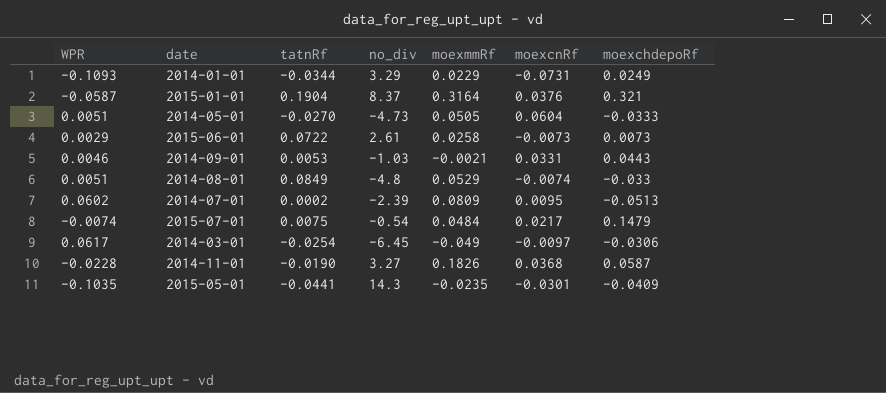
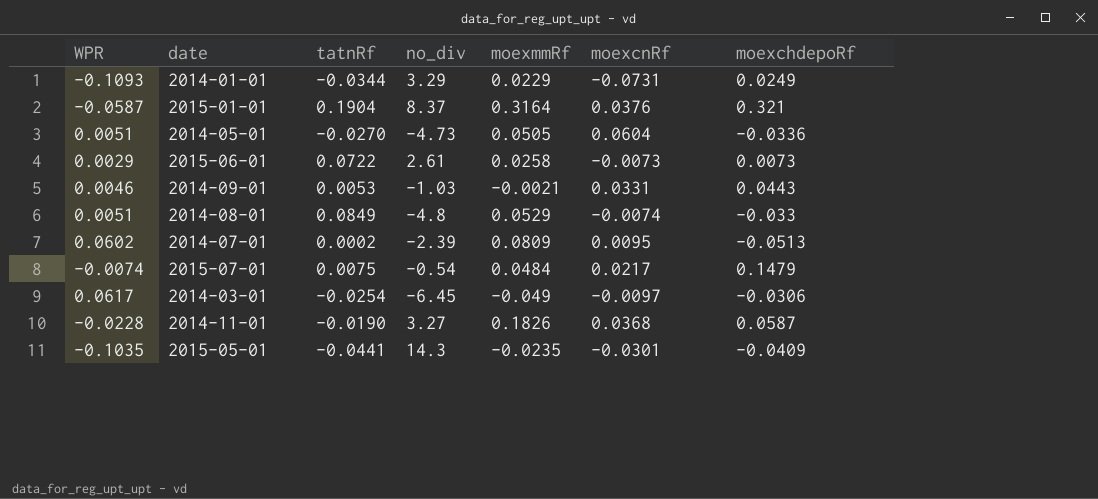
2014-05-01 | moexchdepoRf: -0.0333 -> -0.0336

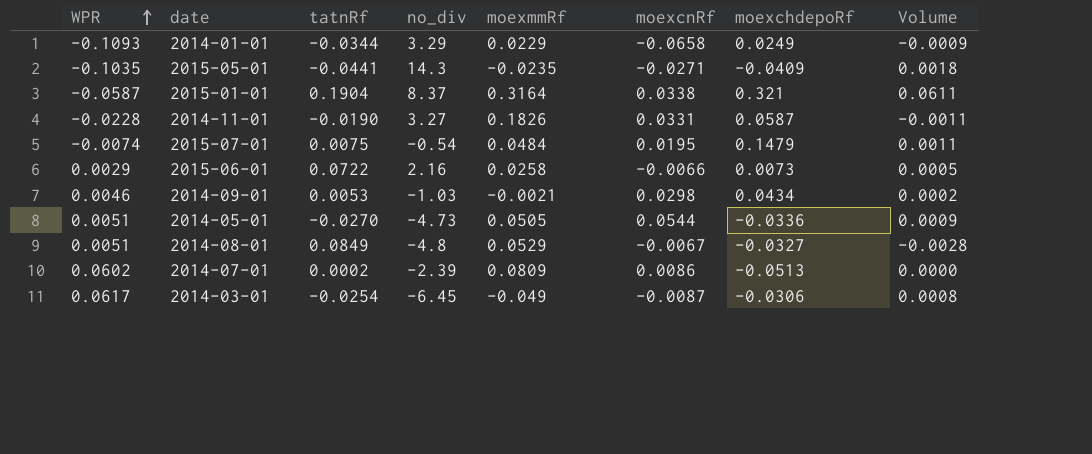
row order: none -> WPR ascending
column Volume | formula: none -> [tatnRf] * [moexchdepoRf]
2014-01-01 | moexcnRf: -0.0731 -> -0.0658
2015-05-01 | moexcnRf: -0.0301 -> -0.0271
2015-01-01 | moexcnRf: 0.0376 -> 0.0338
2014-11-01 | moexcnRf: 0.0368 -> 0.0331
2015-07-01 | moexcnRf: 0.0217 -> 0.0195
2015-06-01 | no_div: 2.61 -> 2.16
2015-06-01 | moexcnRf: -0.0073 -> -0.0066
2014-09-01 | moexcnRf: 0.0331 -> 0.0298
2014-09-01 | moexchdepoRf: 0.0443 -> 0.0434
2014-05-01 | moexcnRf: 0.0604 -> 0.0544
2014-08-01 | moexcnRf: -0.0074 -> -0.0067
2014-08-01 | moexchdepoRf: -0.033 -> -0.0327
2014-07-01 | moexcnRf: 0.0095 -> 0.0086
2014-03-01 | moexcnRf: -0.0097 -> -0.0087

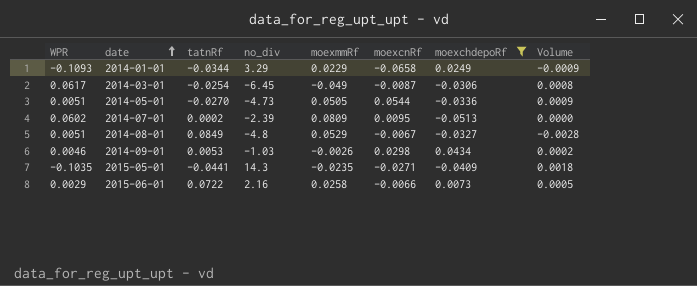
filter: none -> moexchdepoRf <= 0.0434
row order: WPR ascending -> date ascending
2014-07-01 | moexcnRf: 0.0086 -> 0.0095
2014-09-01 | moexmmRf: -0.0021 -> -0.0026

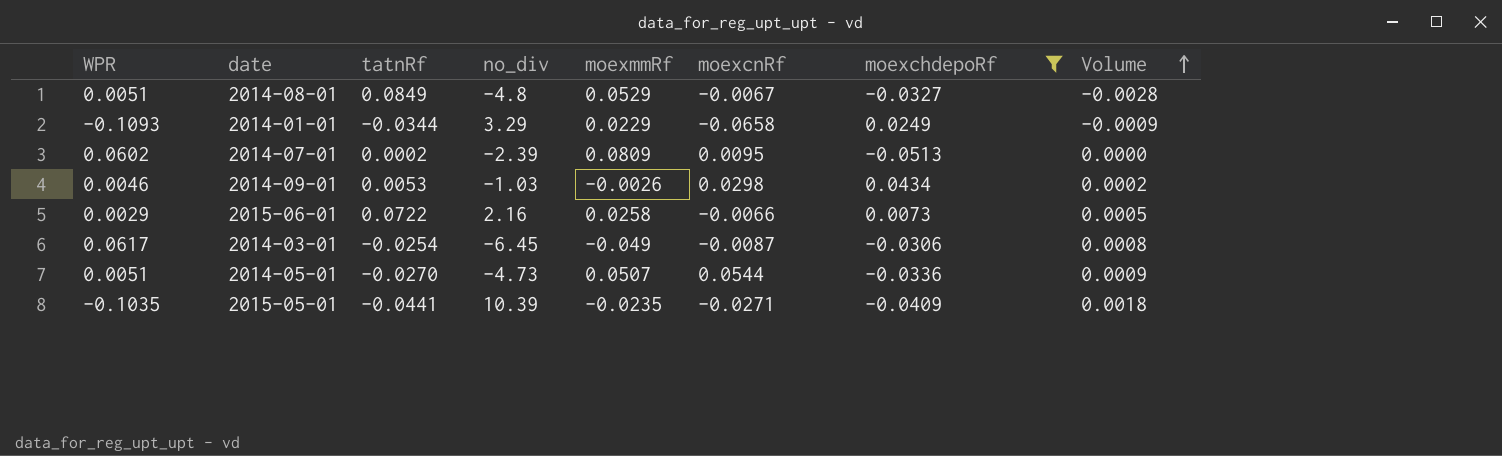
row order: date ascending -> Volume ascending
2014-05-01 | moexmmRf: 0.0505 -> 0.0507
2015-05-01 | no_div: 14.3 -> 10.39

